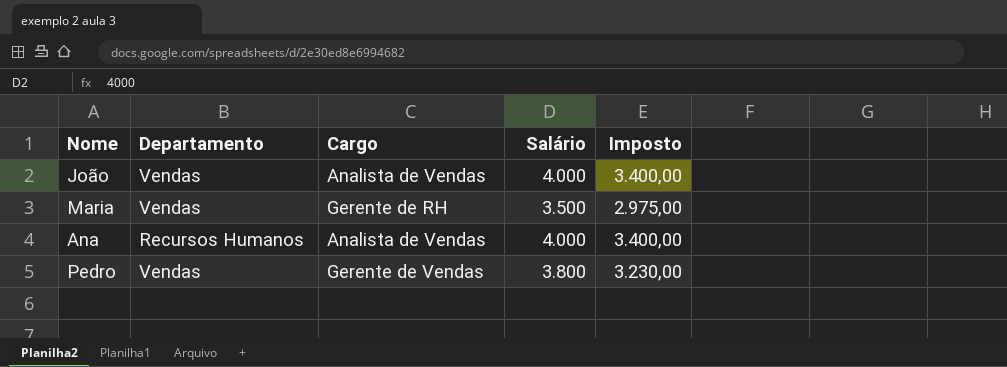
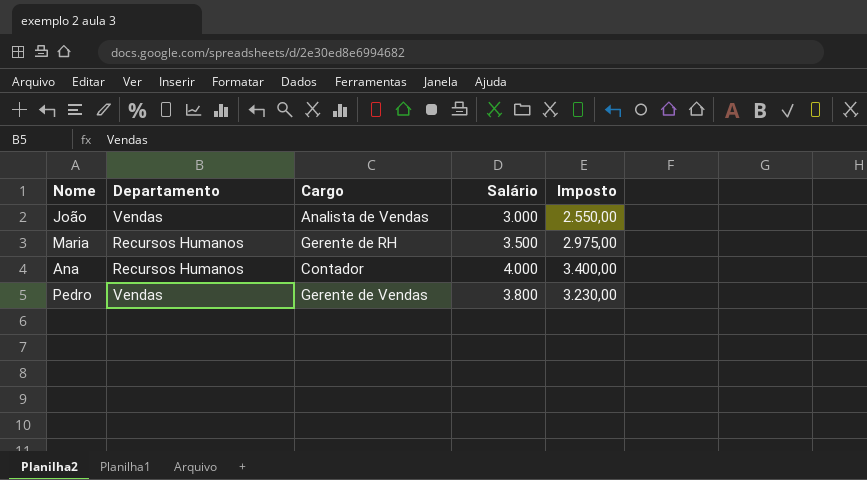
João | Salário: 4.000 -> 3.000
João | Imposto: 3.400,00 -> 2.550,00
Maria | Departamento: Vendas -> Recursos Humanos
Ana | Cargo: Analista de Vendas -> Contador

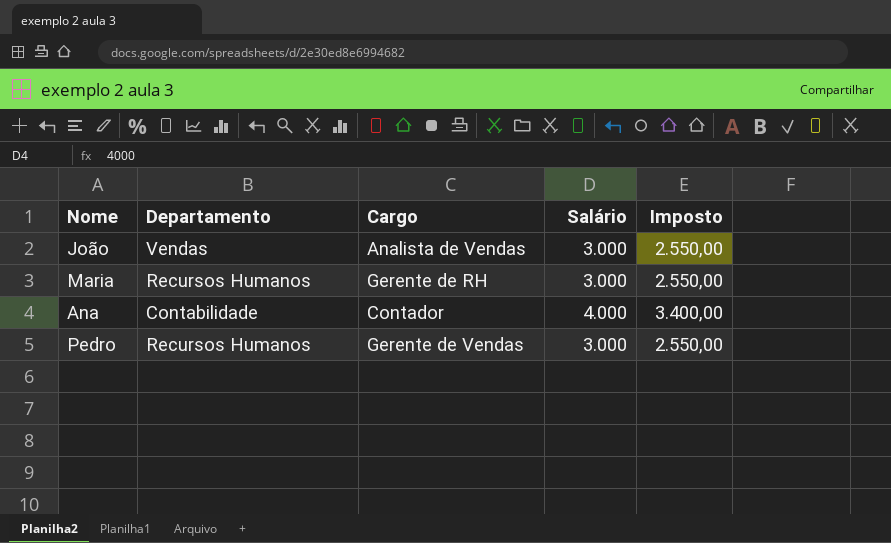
Maria | Salário: 3.500 -> 3.000
Maria | Imposto: 2.975,00 -> 2.550,00
Ana | Departamento: Recursos Humanos -> Contabilidade
Pedro | Departamento: Vendas -> Recursos Humanos
Pedro | Salário: 3.800 -> 3.000
Pedro | Imposto: 3.230,00 -> 2.550,00

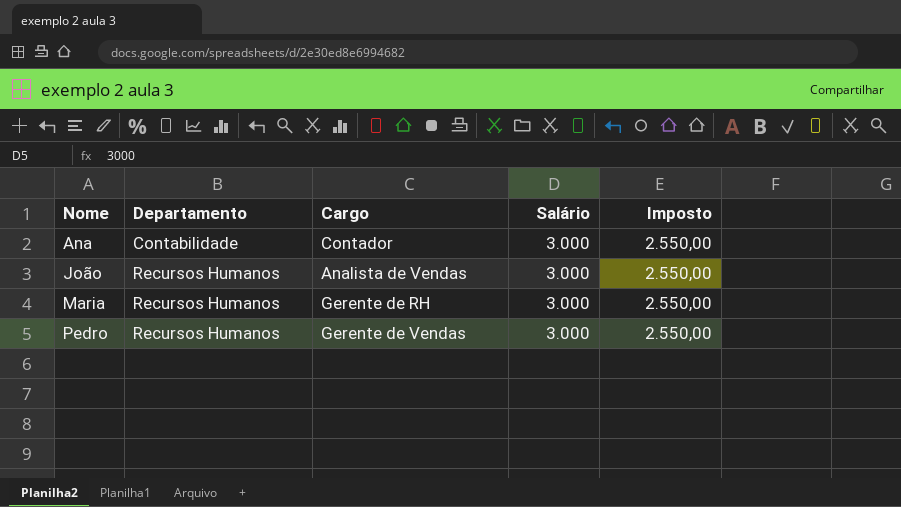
row order: none -> Nome ascending
Ana | Salário: 4.000 -> 3.000
Ana | Imposto: 3.400,00 -> 2.550,00
João | Departamento: Vendas -> Recursos Humanos

